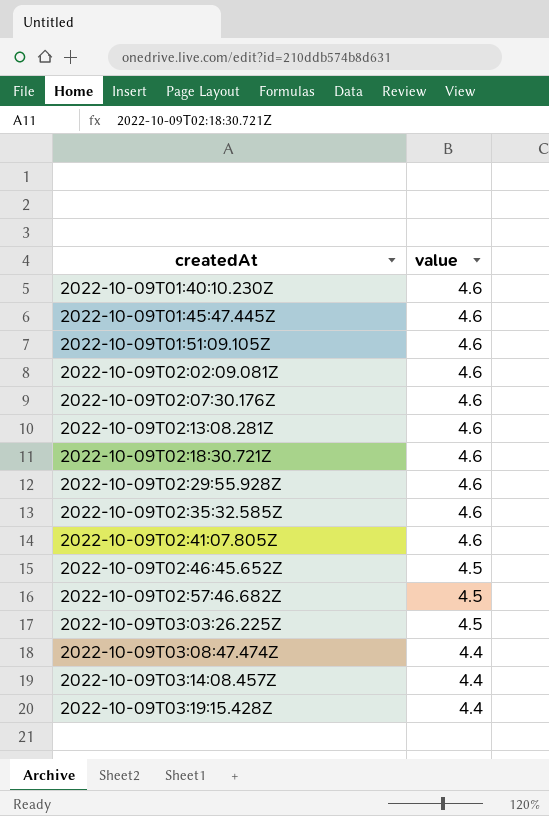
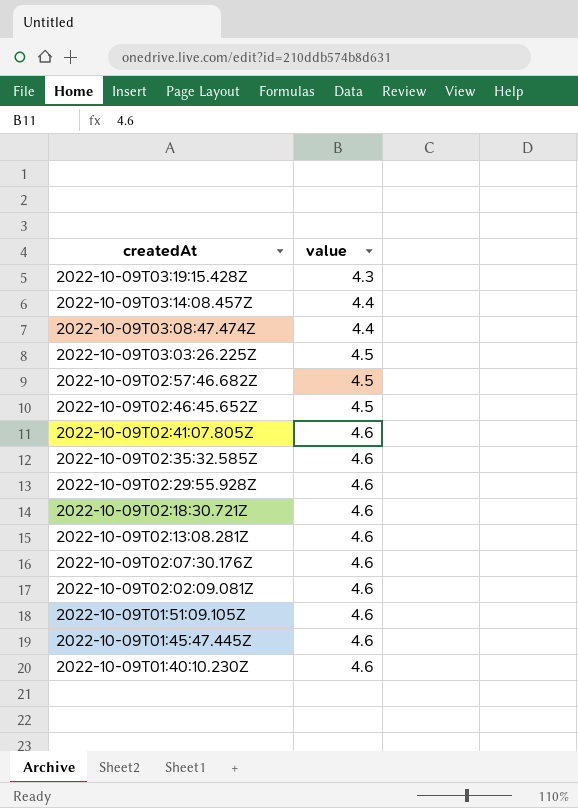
row order: createdAt ascending -> createdAt descending
2022-10-09T03:19:15.428Z | value: 4.4 -> 4.3

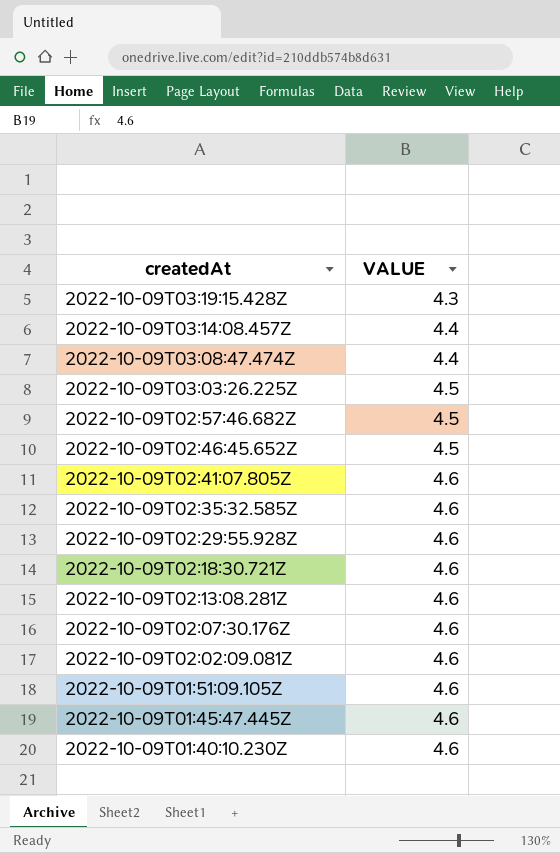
column name: value -> VALUE

